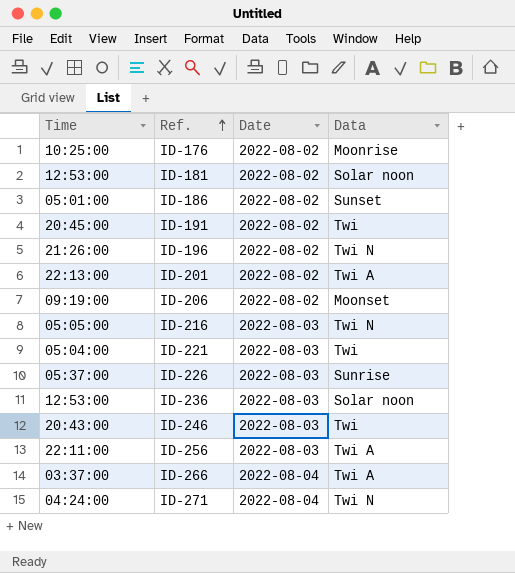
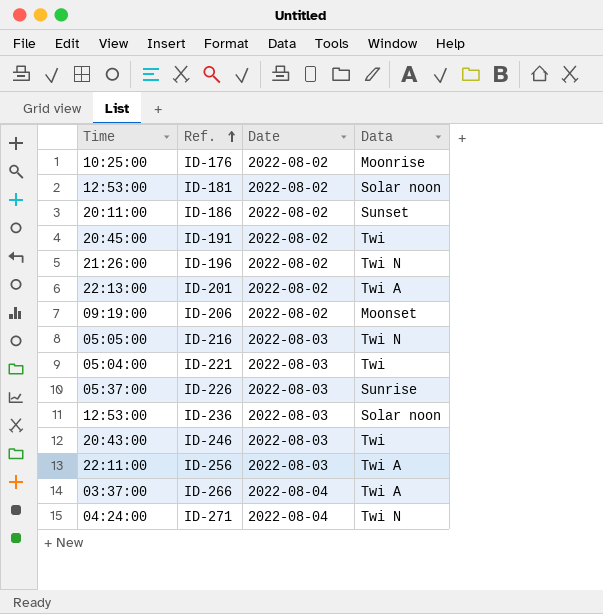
ID-186 | Time: 05:01:00 -> 20:11:00

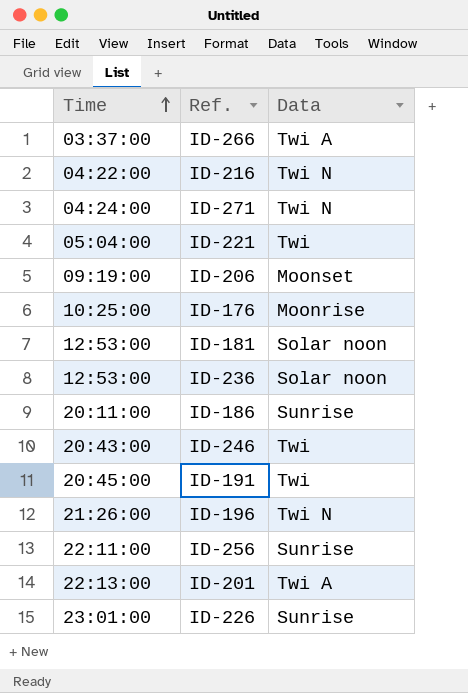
row order: Ref. ascending -> Time ascending
column Date | position: 3 -> none
ID-216 | Time: 05:05:00 -> 04:22:00
ID-186 | Data: Sunset -> Sunrise
ID-256 | Data: Twi A -> Sunrise
ID-226 | Time: 05:37:00 -> 23:01:00

